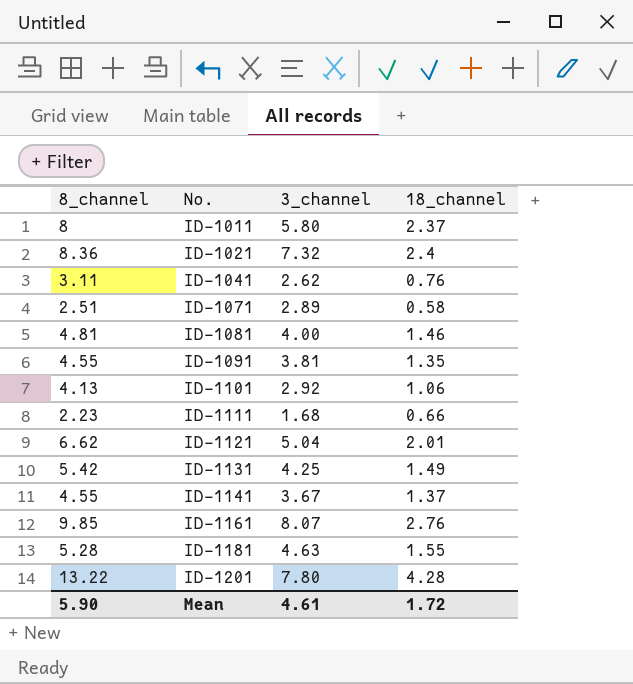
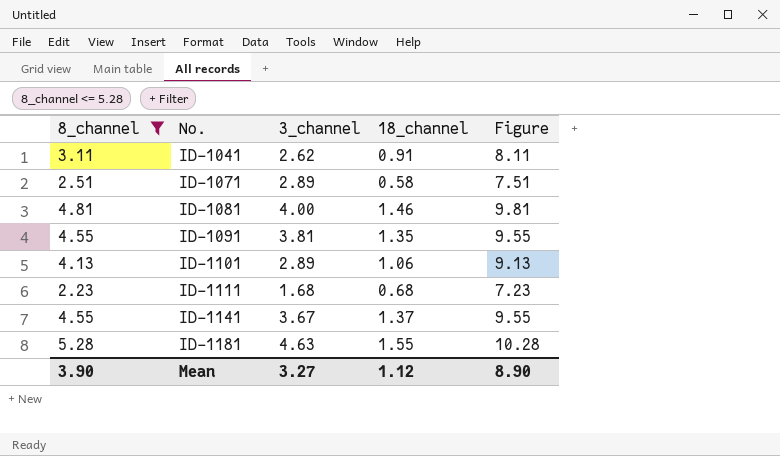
filter: none -> 8_channel <= 5.28
column Figure | formula: none -> [8_channel] + 5
ID-1041 | 18_channel: 0.76 -> 0.91
ID-1101 | 3_channel: 2.92 -> 2.89
ID-1111 | 18_channel: 0.66 -> 0.68
Mean | 8_channel: 5.90 -> 3.90
Mean | 3_channel: 4.61 -> 3.27
Mean | 18_channel: 1.72 -> 1.12

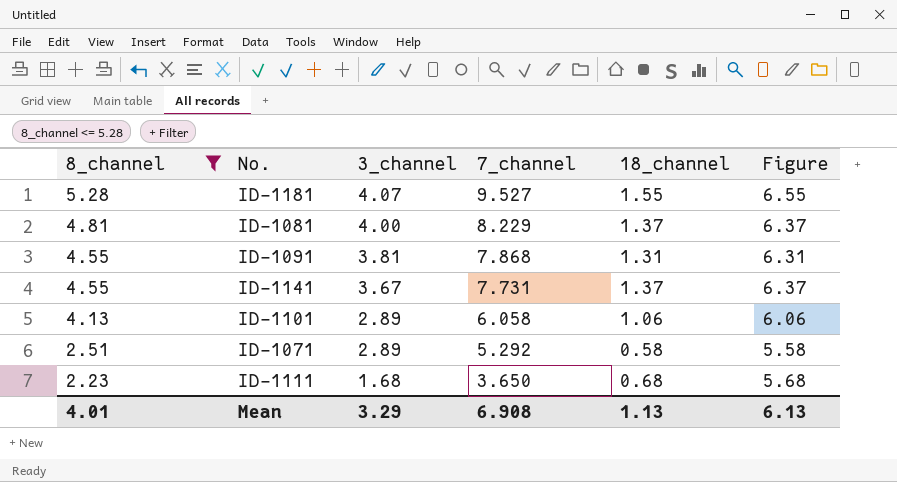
row order: No. ascending -> 8_channel descending
column 7_channel | position: none -> 4
column Figure | formula: [8_channel] + 5 -> [18_channel] + 5
row ID-1041: 3.11 | 2.62 | 0.91 | 8.11 -> none
ID-1181 | 3_channel: 4.63 -> 4.07
ID-1081 | 18_channel: 1.46 -> 1.37
ID-1091 | 18_channel: 1.35 -> 1.31
Mean | 8_channel: 3.90 -> 4.01
Mean | 3_channel: 3.27 -> 3.29
Mean | 18_channel: 1.12 -> 1.13
Mean | Figure: 8.90 -> 6.13

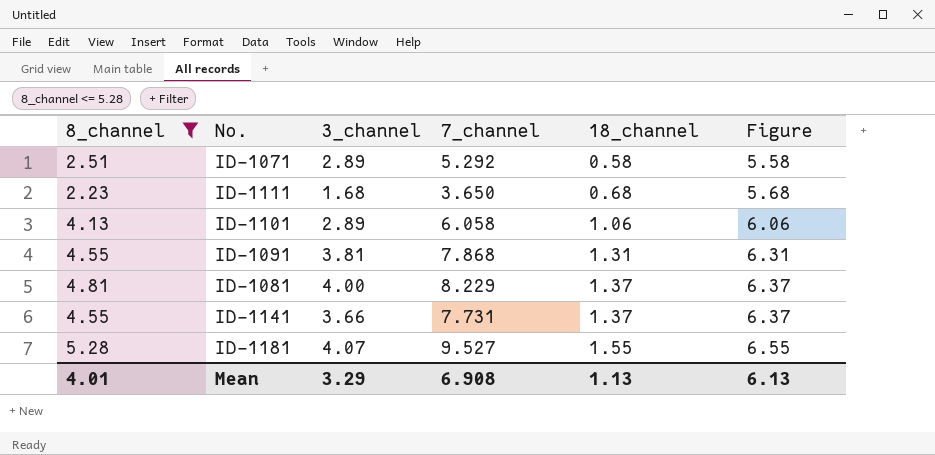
row order: 8_channel descending -> 18_channel ascending
ID-1141 | 3_channel: 3.67 -> 3.66

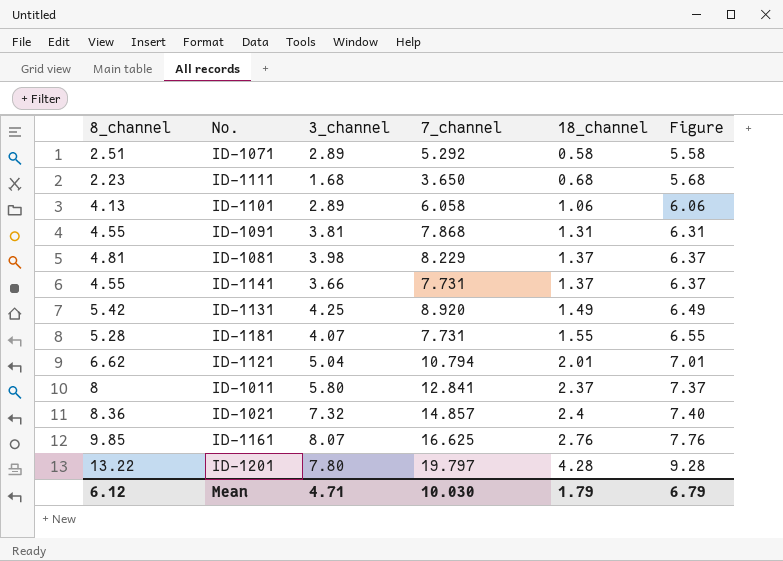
filter: 8_channel <= 5.28 -> none
ID-1081 | 3_channel: 4.00 -> 3.98
ID-1181 | 7_channel: 9.527 -> 7.731
Mean | 8_channel: 4.01 -> 6.12
Mean | 3_channel: 3.29 -> 4.71
Mean | 7_channel: 6.908 -> 10.030
Mean | 18_channel: 1.13 -> 1.79
Mean | Figure: 6.13 -> 6.79

